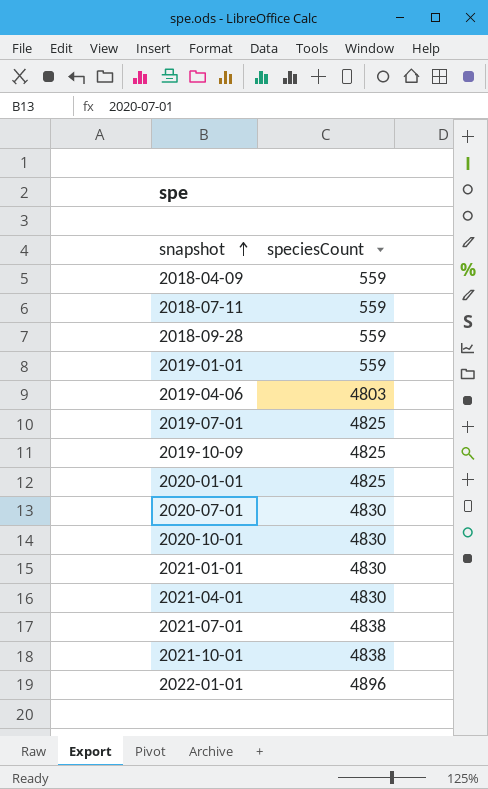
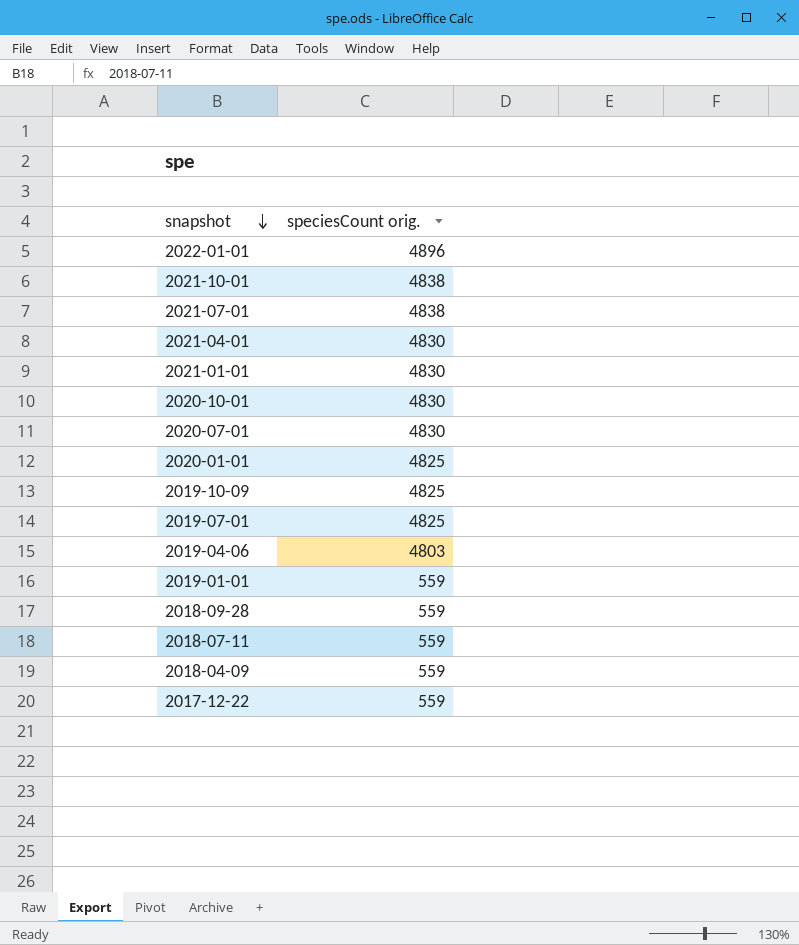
row order: snapshot ascending -> snapshot descending
column name: speciesCount -> speciesCount orig.
row 2017-12-22: none -> 559

